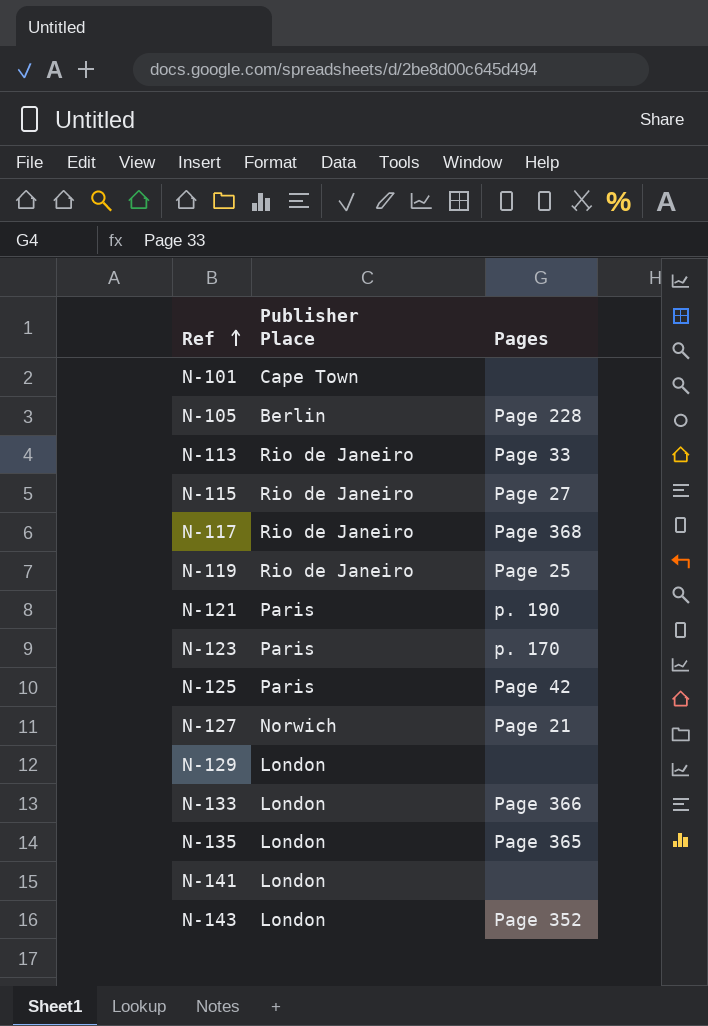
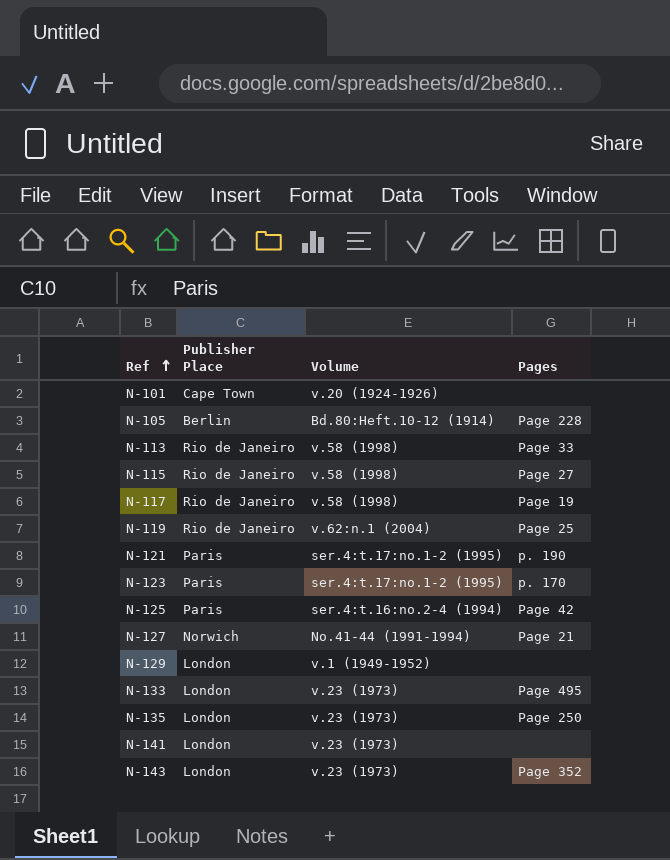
column Volume | position: none -> 3
N-117 | Pages: Page 368 -> Page 19
N-133 | Pages: Page 366 -> Page 495
N-135 | Pages: Page 365 -> Page 250

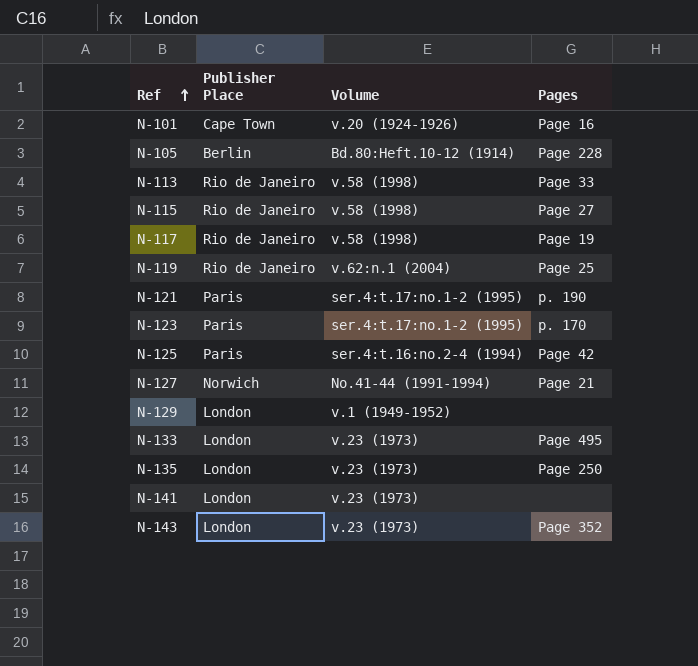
N-101 | Pages: none -> Page 16

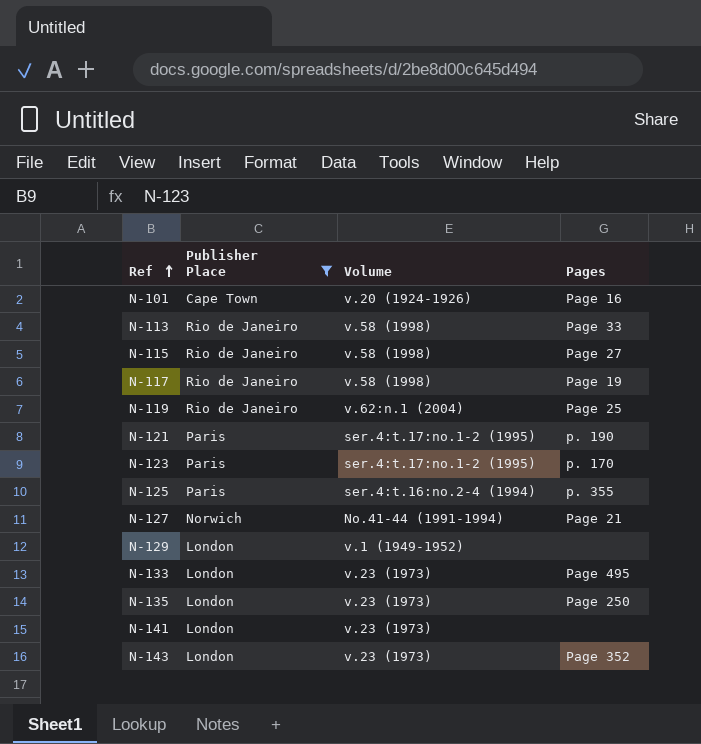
filter: none -> Publisher Place != Berlin
N-125 | Pages: Page 42 -> p. 355

